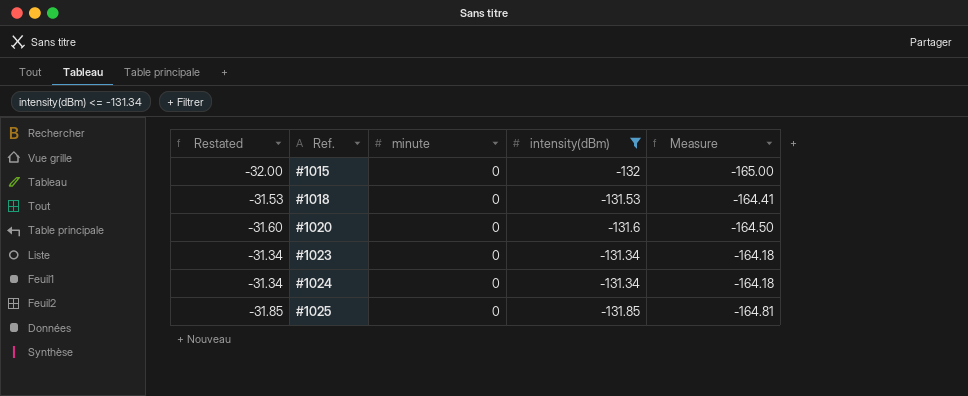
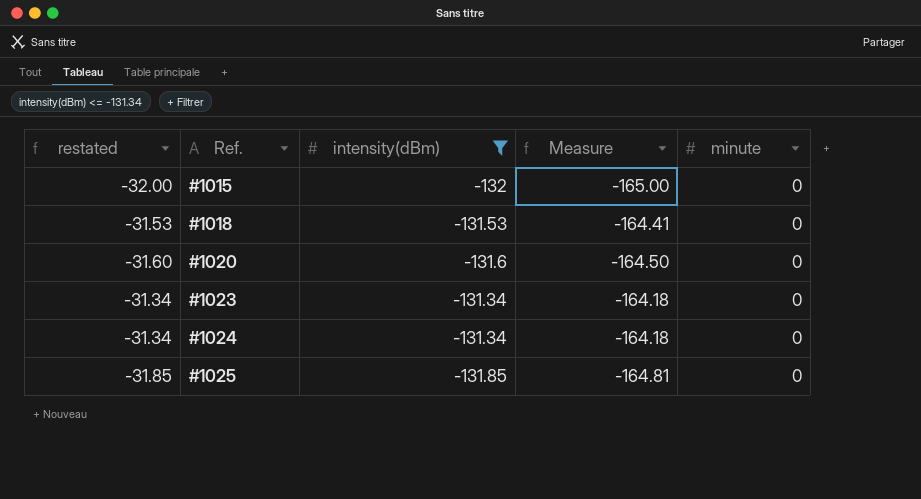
column name: Restated -> restated
column minute | position: 3 -> 5

